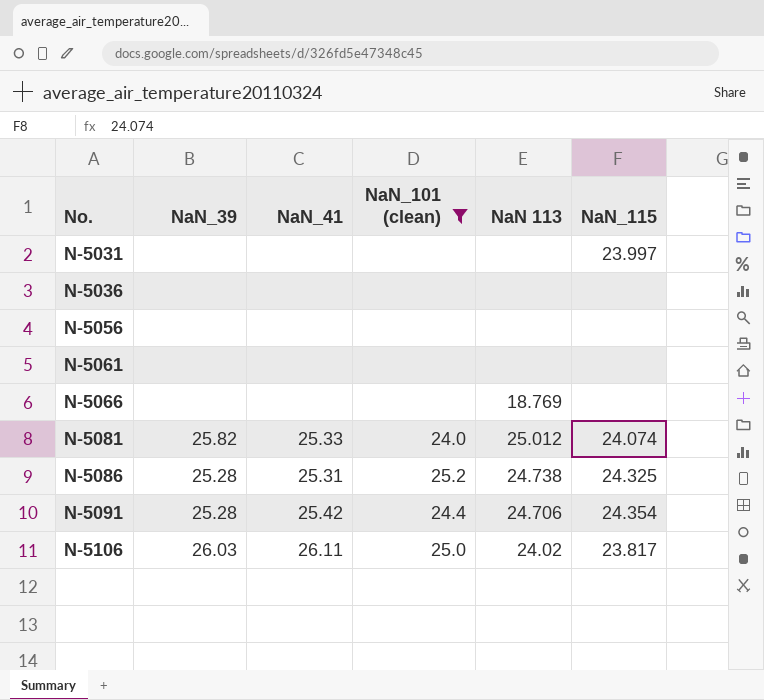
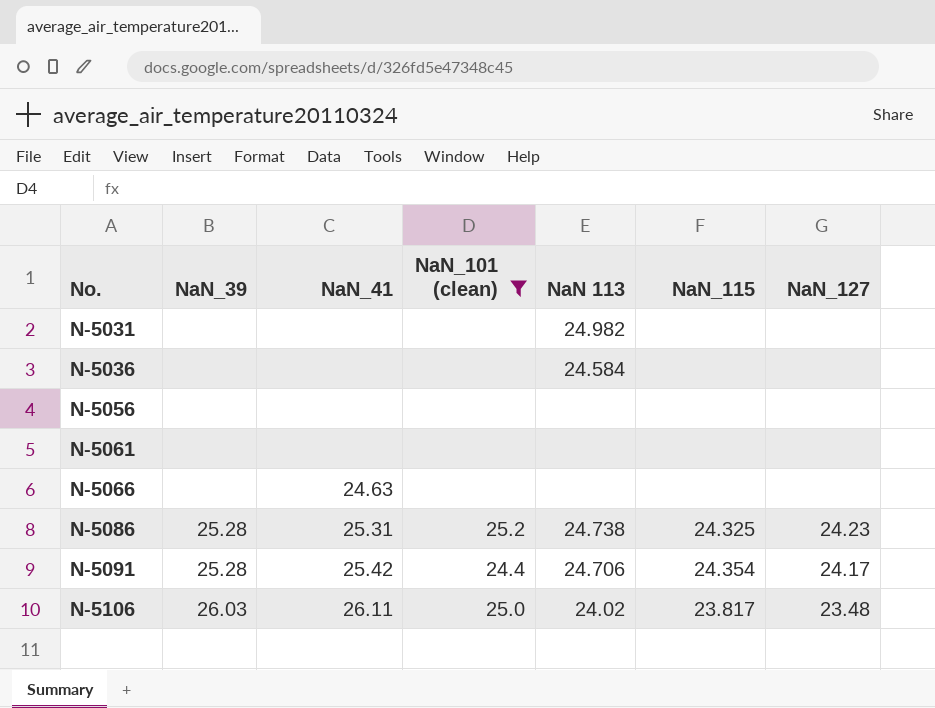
column NaN_127 | position: none -> 7
row N-5081: 25.82 | 25.33 | 24.0 | 25.012 | 24.074 -> none
N-5031 | NaN 113: none -> 24.982
N-5031 | NaN_115: 23.997 -> none
N-5036 | NaN 113: none -> 24.584
N-5066 | NaN_41: none -> 24.63
N-5066 | NaN 113: 18.769 -> none

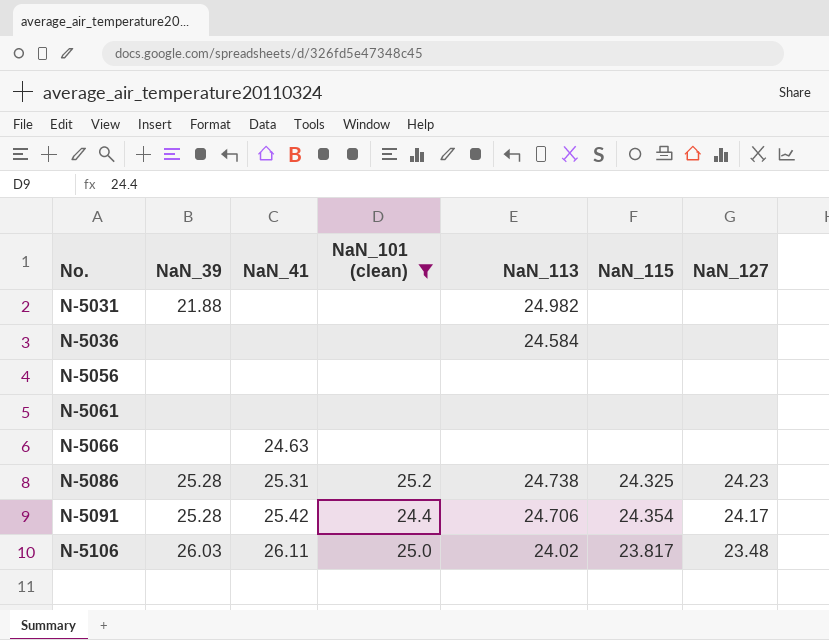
column name: NaN 113 -> NaN_113
N-5031 | NaN_39: none -> 21.88

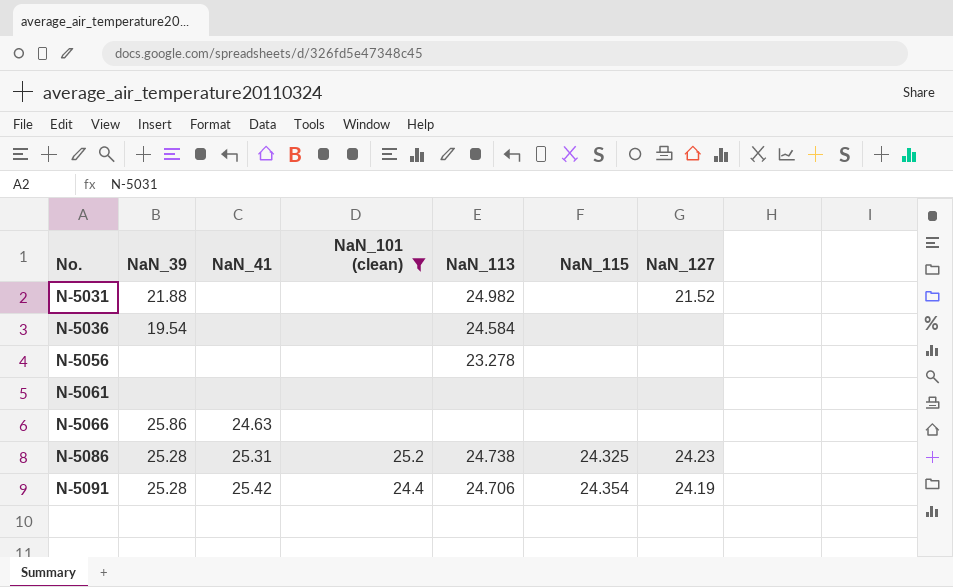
row N-5106: 26.03 | 26.11 | 25.0 | 24.02 | 23.817 | 23.48 -> none
N-5031 | NaN_127: none -> 21.52
N-5036 | NaN_39: none -> 19.54
N-5056 | NaN_113: none -> 23.278
N-5066 | NaN_39: none -> 25.86
N-5091 | NaN_127: 24.17 -> 24.19

